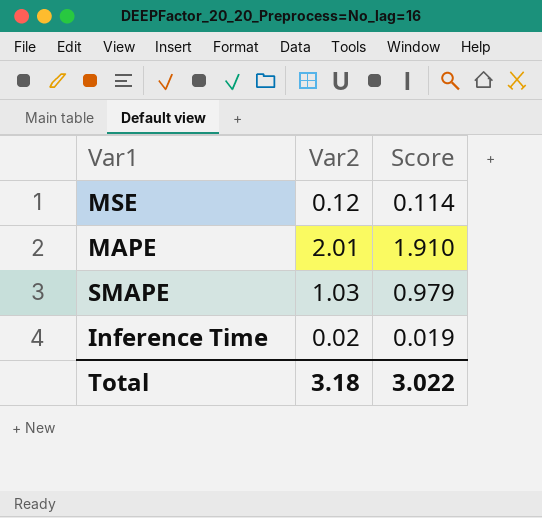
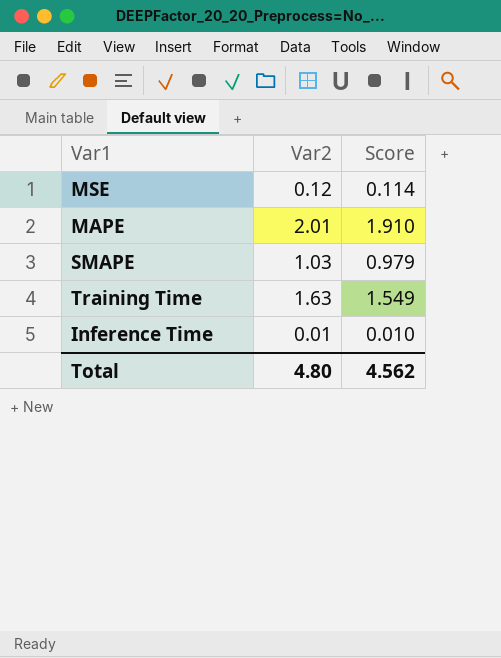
row Training Time: none -> 1.63 | 1.549
Inference Time | Var2: 0.02 -> 0.01
Inference Time | Score: 0.019 -> 0.010
Total | Var2: 3.18 -> 4.80
Total | Score: 3.022 -> 4.562

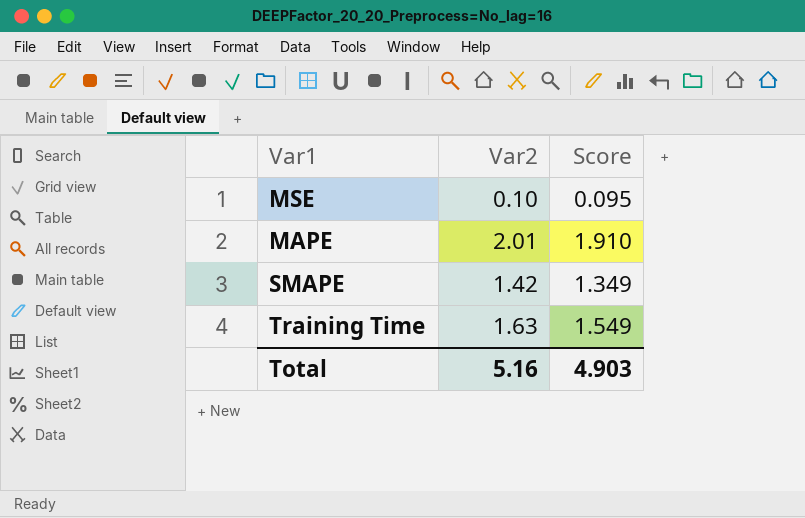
row Inference Time: 0.01 | 0.010 -> none
MSE | Var2: 0.12 -> 0.10
MSE | Score: 0.114 -> 0.095
SMAPE | Var2: 1.03 -> 1.42
SMAPE | Score: 0.979 -> 1.349
Total | Var2: 4.80 -> 5.16
Total | Score: 4.562 -> 4.903

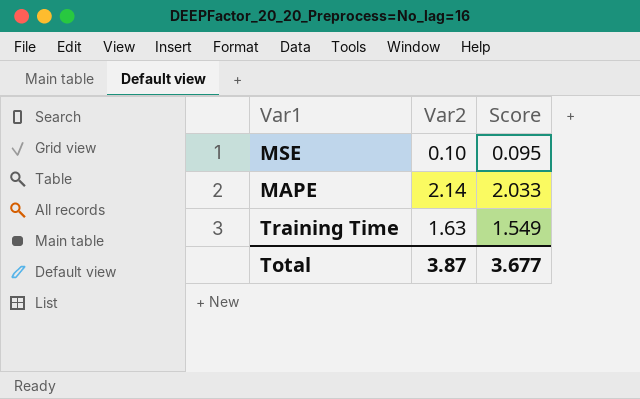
row SMAPE: 1.42 | 1.349 -> none
MAPE | Var2: 2.01 -> 2.14
MAPE | Score: 1.910 -> 2.033
Total | Var2: 5.16 -> 3.87
Total | Score: 4.903 -> 3.677

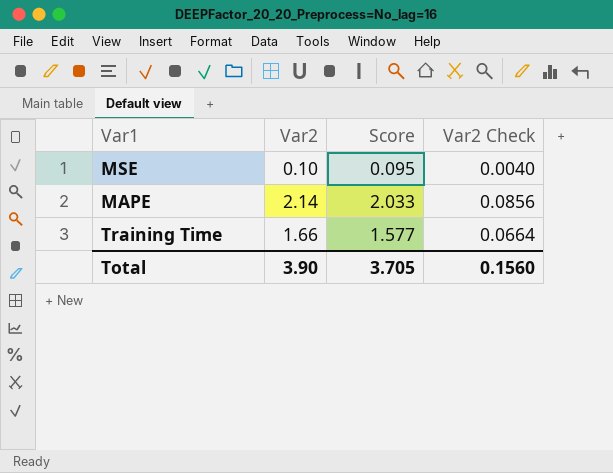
column Var2 Check | formula: none -> [Var2] * 0.04
Training Time | Var2: 1.63 -> 1.66
Training Time | Score: 1.549 -> 1.577
Total | Var2: 3.87 -> 3.90
Total | Score: 3.677 -> 3.705

